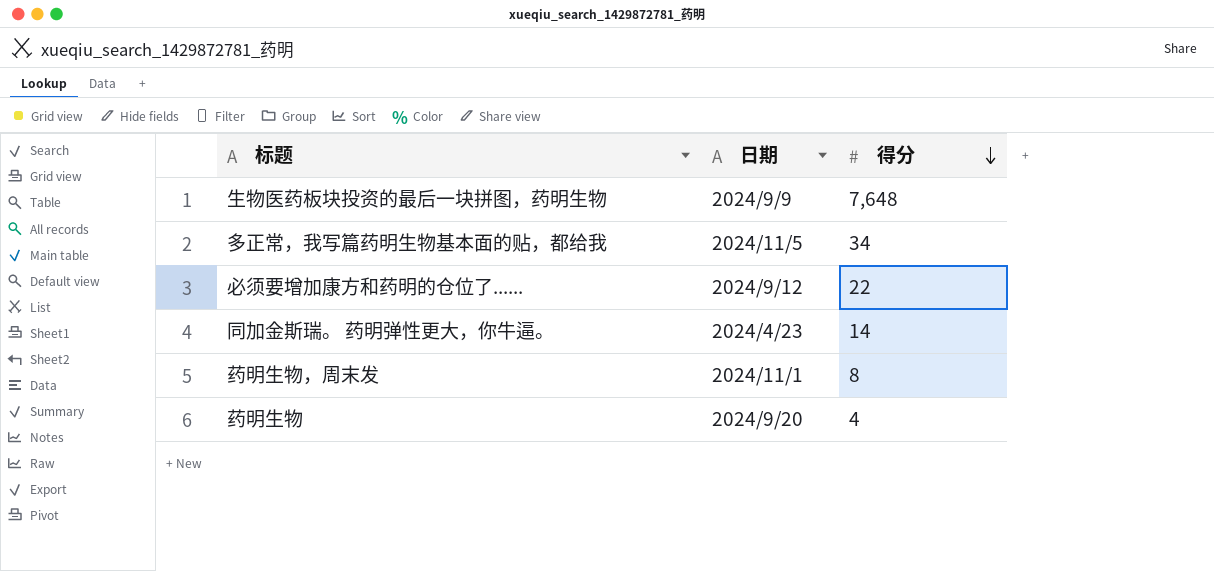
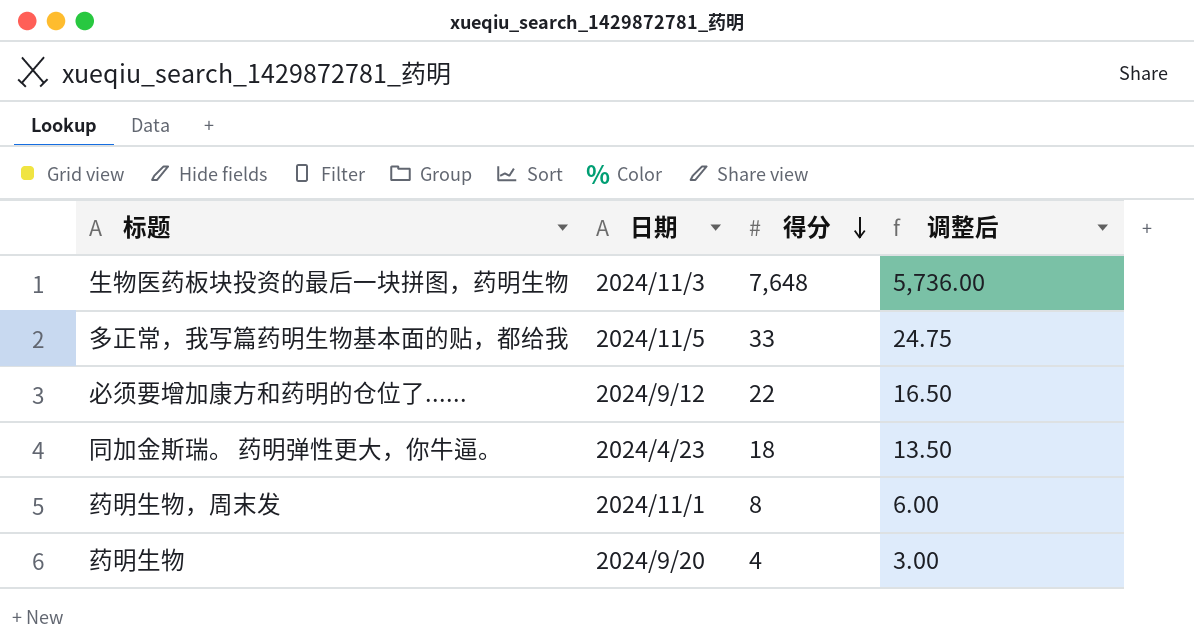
column 调整后 | formula: none -> [得分] * 0.75
生物医药板块投资的最后一块拼图，药明生物 | 日期: 2024/9/9 -> 2024/11/3
多正常，我写篇药明生物基本面的贴，都给我 | 得分: 34 -> 33
同加金斯瑞。 药明弹性更大，你牛逼。 | 得分: 14 -> 18

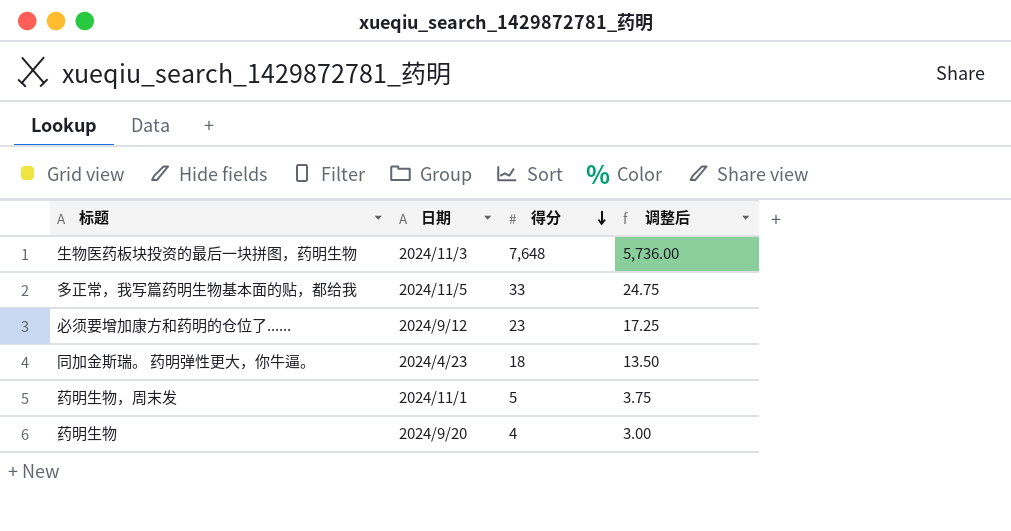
必须要增加康方和药明的仓位了...... | 得分: 22 -> 23
必须要增加康方和药明的仓位了...... | 调整后: 16.50 -> 17.25
药明生物，周末发 | 得分: 8 -> 5
药明生物，周末发 | 调整后: 6.00 -> 3.75

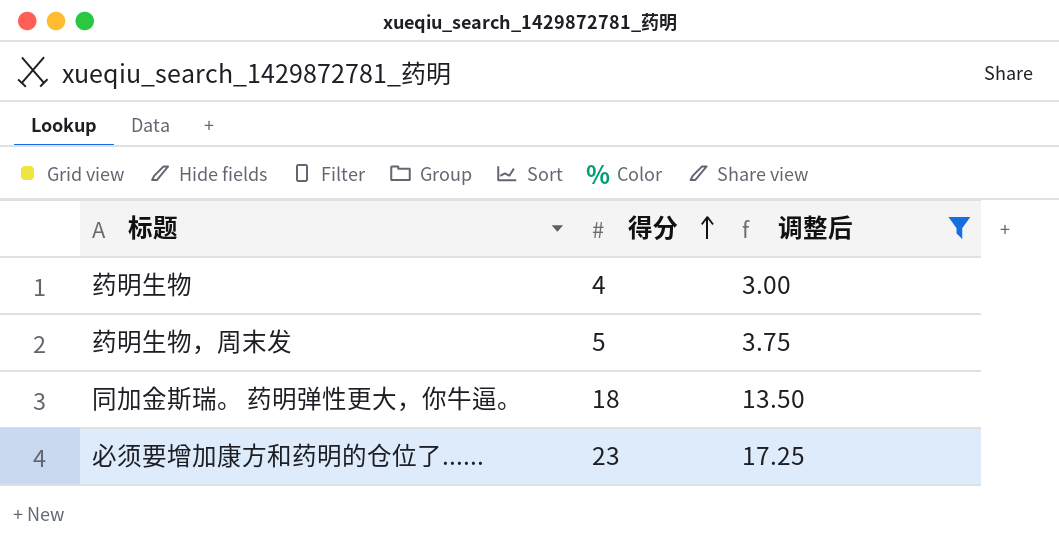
filter: none -> 调整后 <= 17.25
row order: 得分 descending -> 得分 ascending
column 日期 | position: 2 -> none

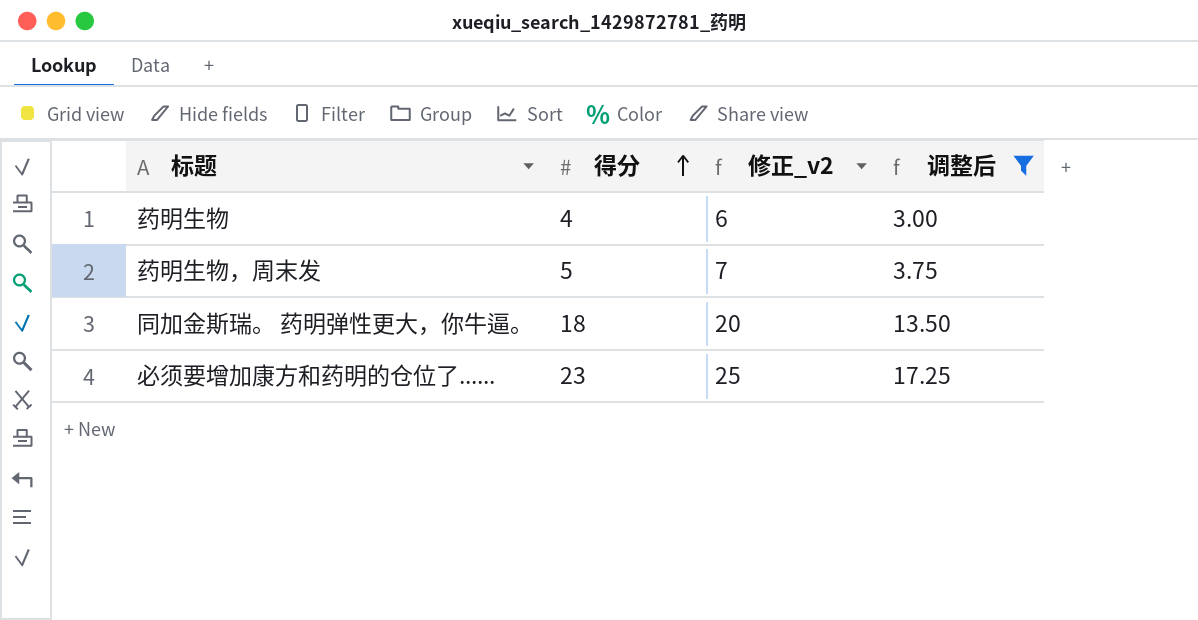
column 修正_v2 | formula: none -> [得分] + 2

